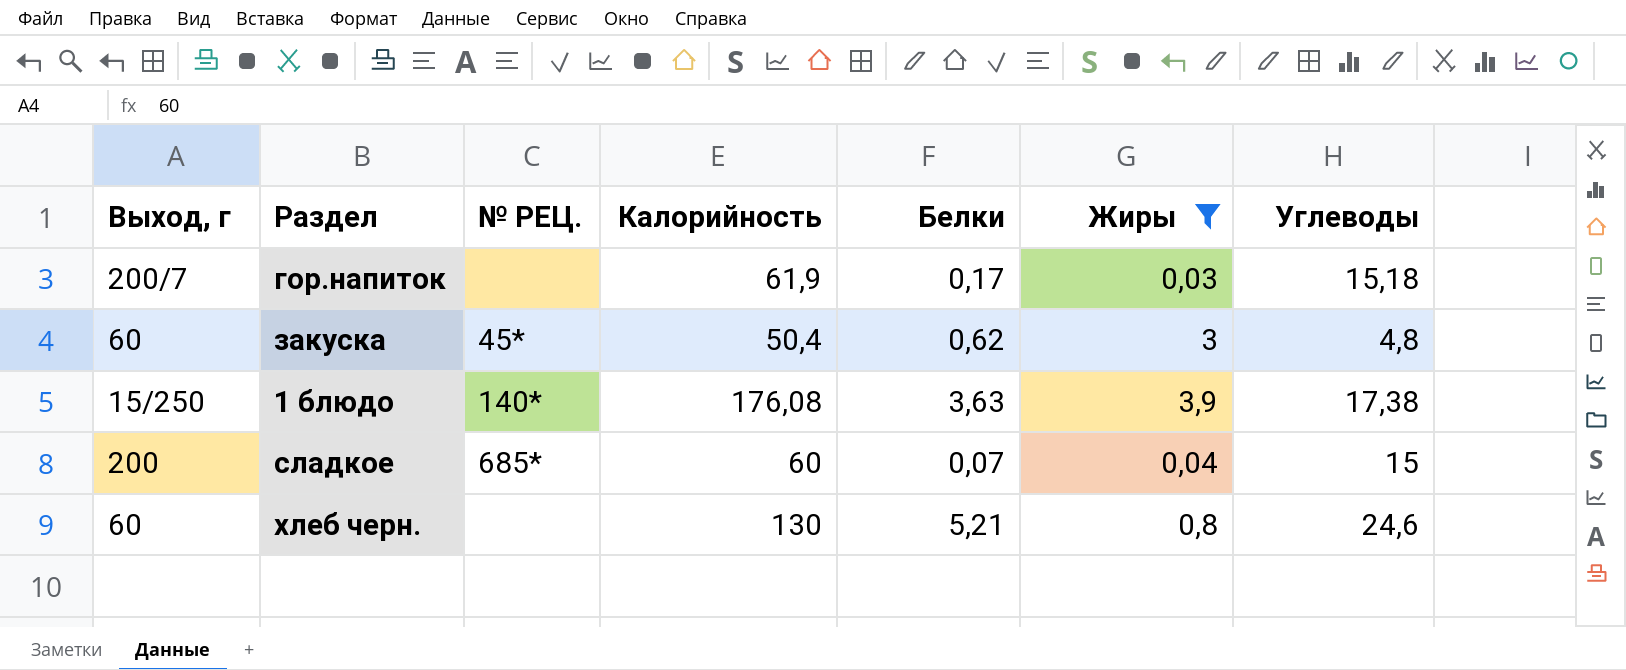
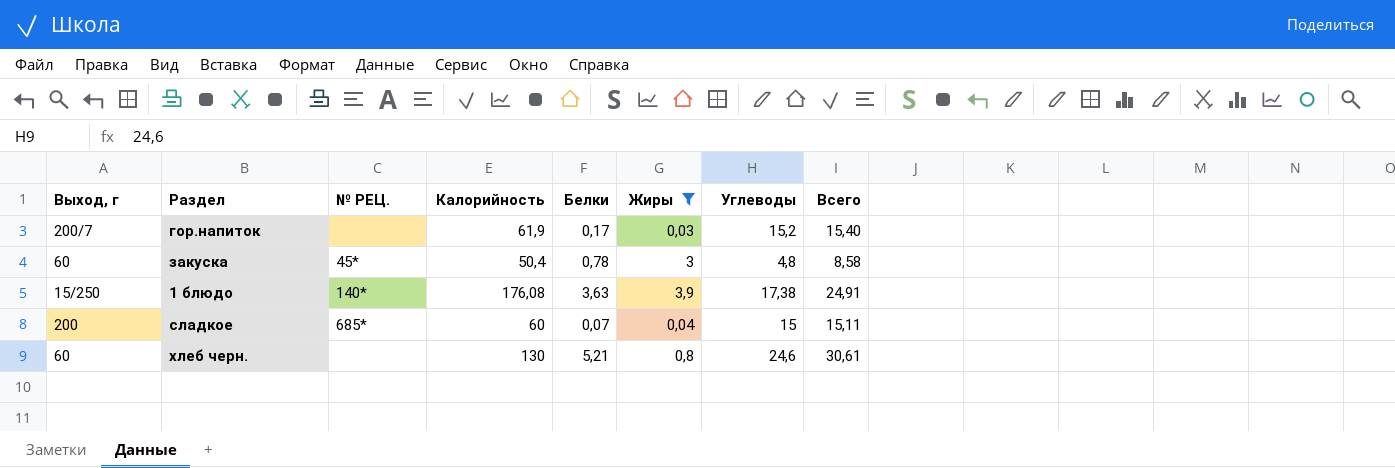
column Всего | formula: none -> [Белки] + [Жиры] + [Углеводы]
гор.напиток | Углеводы: 15,18 -> 15,2
закуска | Белки: 0,62 -> 0,78

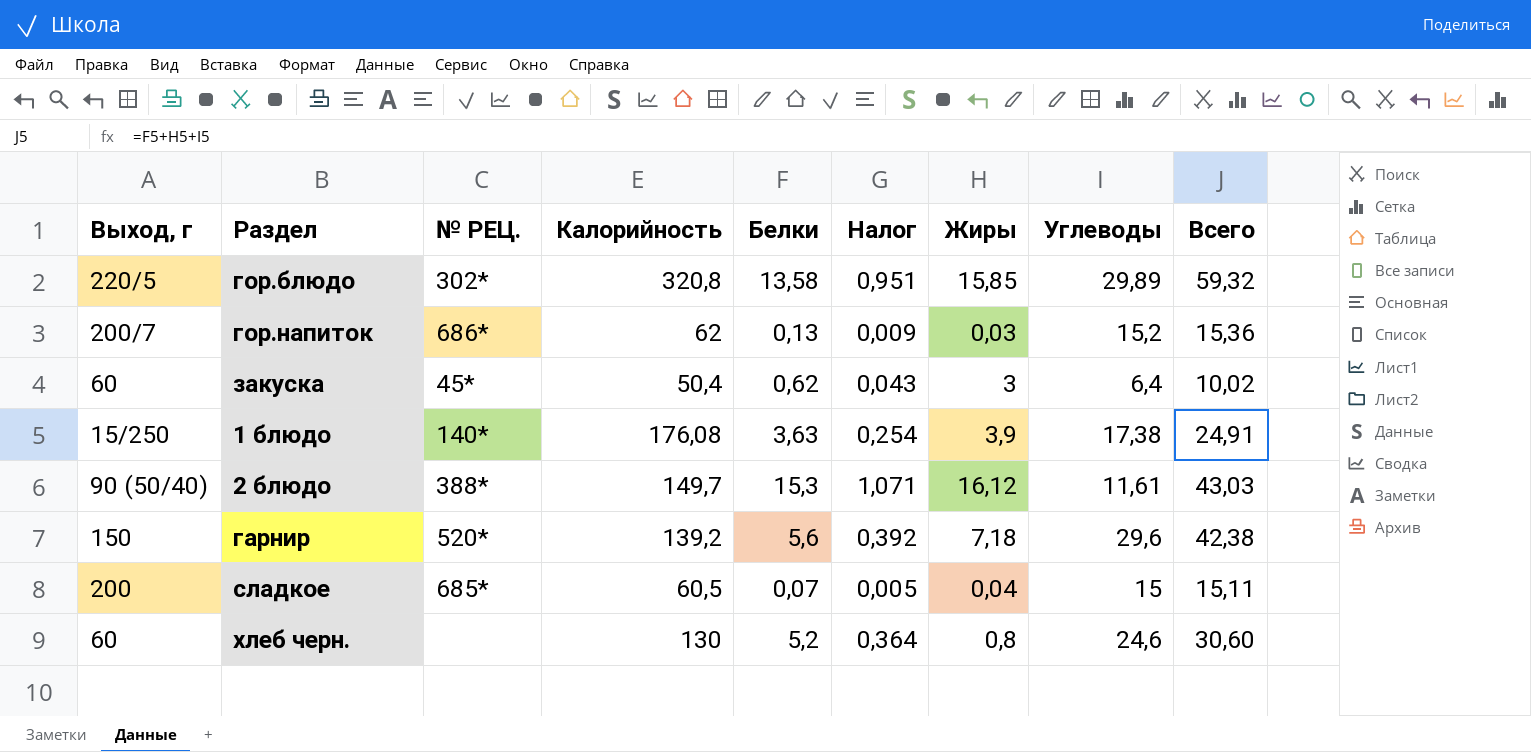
filter: Жиры <= 3,9 -> none
column Налог | formula: none -> [Белки] * 0,07
гор.напиток | № РЕЦ.: none -> 686*
гор.напиток | Калорийность: 61,9 -> 62
гор.напиток | Белки: 0,17 -> 0,13
гор.напиток | Всего: 15,40 -> 15,36
закуска | Белки: 0,78 -> 0,62
закуска | Углеводы: 4,8 -> 6,4
закуска | Всего: 8,58 -> 10,02
сладкое | Калорийность: 60 -> 60,5
хлеб черн. | Белки: 5,21 -> 5,2
хлеб черн. | Всего: 30,61 -> 30,60

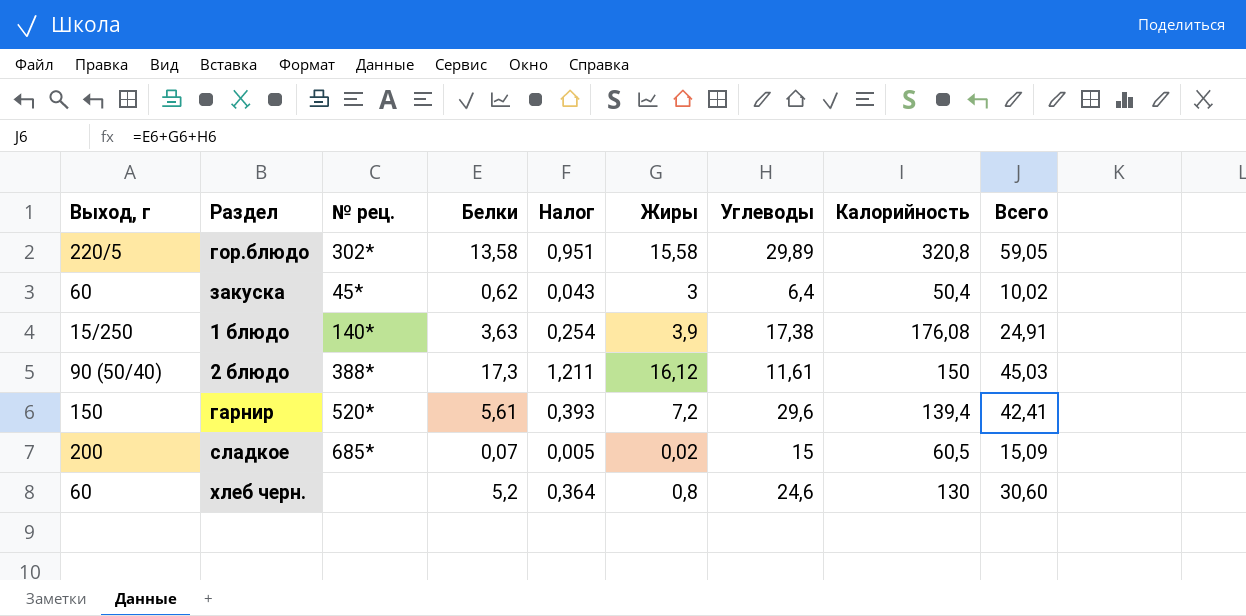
column name: № РЕЦ. -> № рец.
column Калорийность | position: 4 -> 8
row гор.напиток: 200/7 | 686* | 62 | 0,13 | 0,009 | 0,03 | 15,2 | 15,36 -> none
гор.блюдо | Жиры: 15,85 -> 15,58
гор.блюдо | Всего: 59,32 -> 59,05
2 блюдо | Белки: 15,3 -> 17,3
2 блюдо | Налог: 1,071 -> 1,211
2 блюдо | Калорийность: 149,7 -> 150
2 блюдо | Всего: 43,03 -> 45,03
гарнир | Белки: 5,6 -> 5,61
гарнир | Налог: 0,392 -> 0,393
гарнир | Жиры: 7,18 -> 7,2
гарнир | Калорийность: 139,2 -> 139,4
гарнир | Всего: 42,38 -> 42,41
сладкое | Жиры: 0,04 -> 0,02
сладкое | Всего: 15,11 -> 15,09

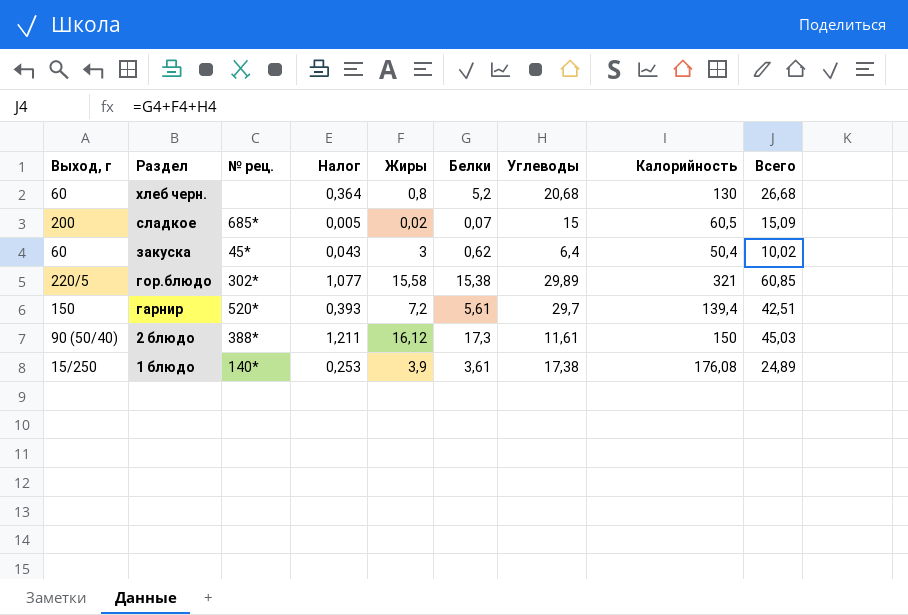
row order: none -> Раздел descending
column Белки | position: 4 -> 6
хлеб черн. | Углеводы: 24,6 -> 20,68
хлеб черн. | Всего: 30,60 -> 26,68
гор.блюдо | Налог: 0,951 -> 1,077
гор.блюдо | Белки: 13,58 -> 15,38
гор.блюдо | Калорийность: 320,8 -> 321
гор.блюдо | Всего: 59,05 -> 60,85
гарнир | Углеводы: 29,6 -> 29,7
гарнир | Всего: 42,41 -> 42,51
1 блюдо | Налог: 0,254 -> 0,253
1 блюдо | Белки: 3,63 -> 3,61
1 блюдо | Всего: 24,91 -> 24,89

